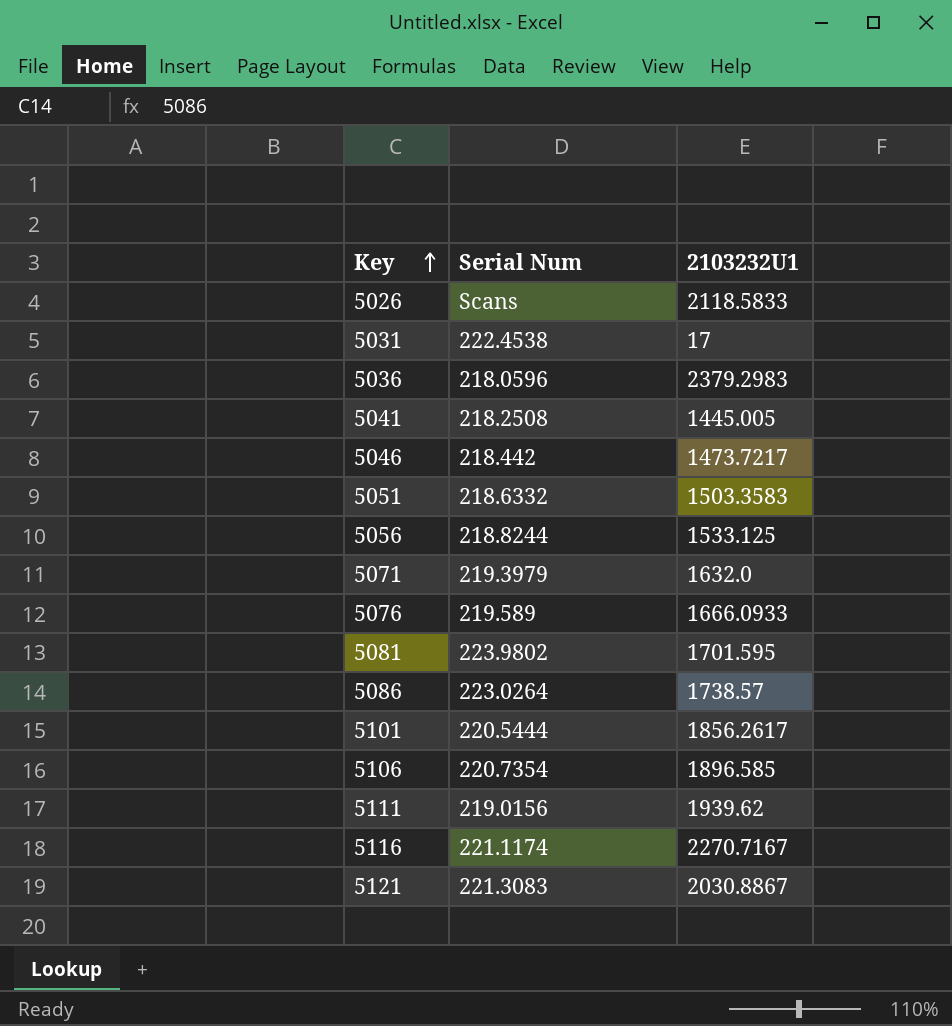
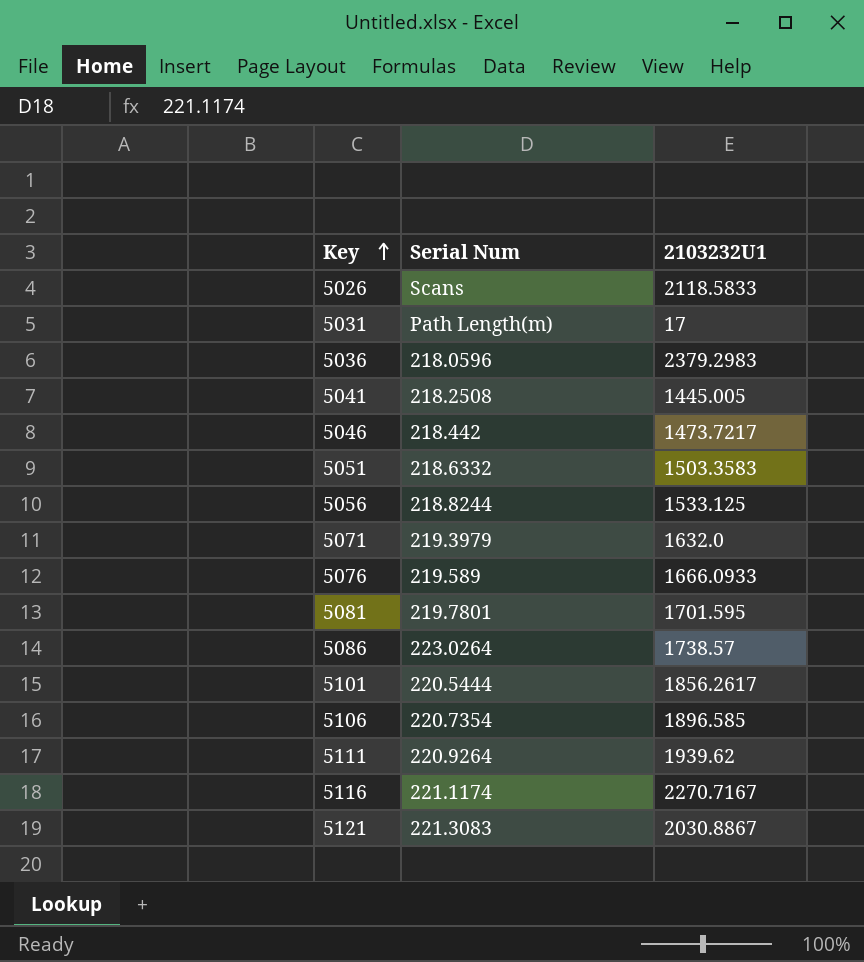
5031 | Serial Num: 222.4538 -> Path Length(m)
5081 | Serial Num: 223.9802 -> 219.7801
5111 | Serial Num: 219.0156 -> 220.9264

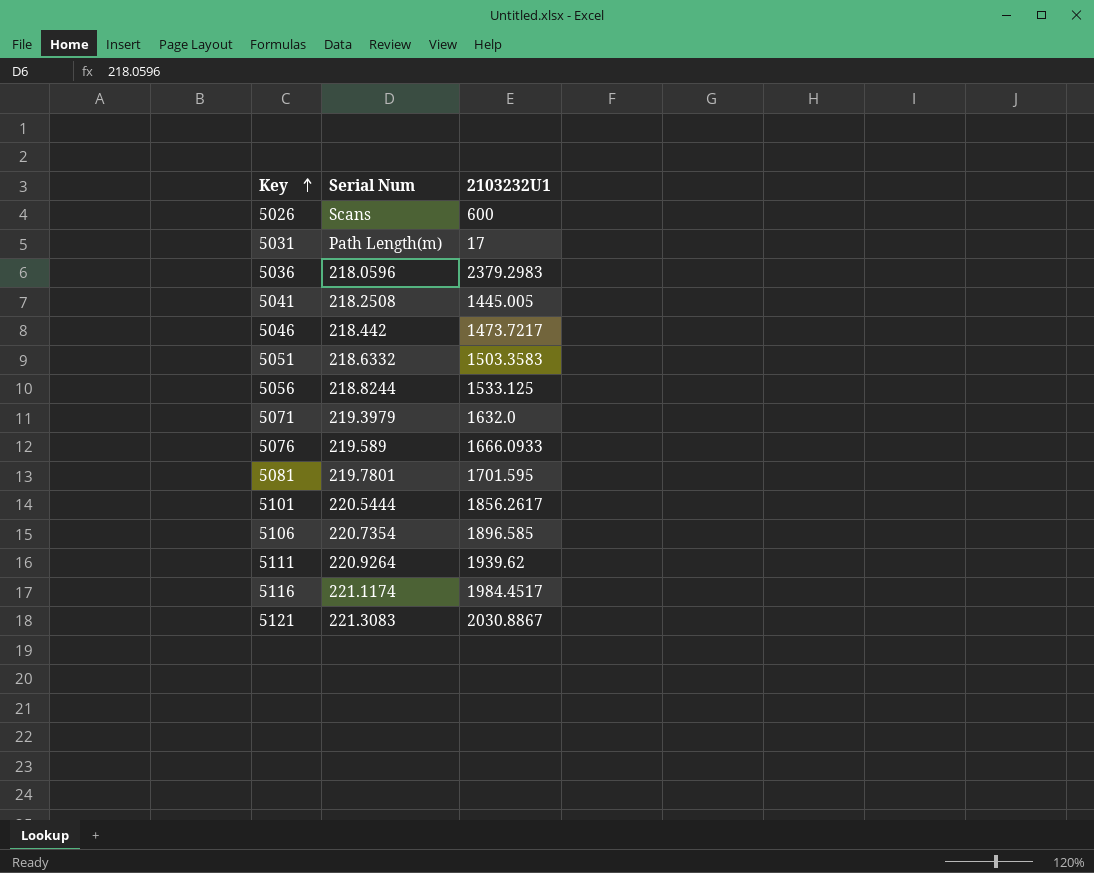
row 5086: 223.0264 | 1738.57 -> none
5026 | 2103232U1: 2118.5833 -> 600
5116 | 2103232U1: 2270.7167 -> 1984.4517

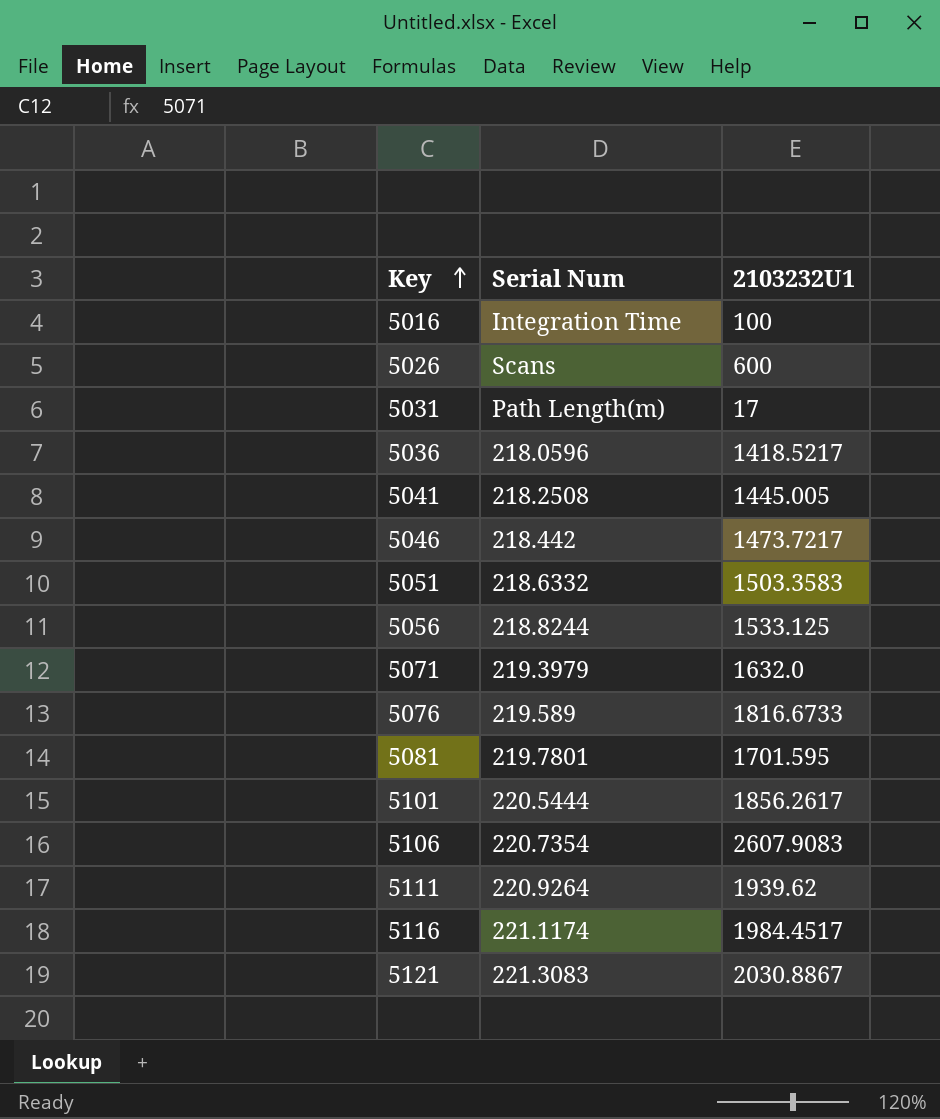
row 5016: none -> Integration Time | 100
5036 | 2103232U1: 2379.2983 -> 1418.5217
5076 | 2103232U1: 1666.0933 -> 1816.6733
5106 | 2103232U1: 1896.585 -> 2607.9083

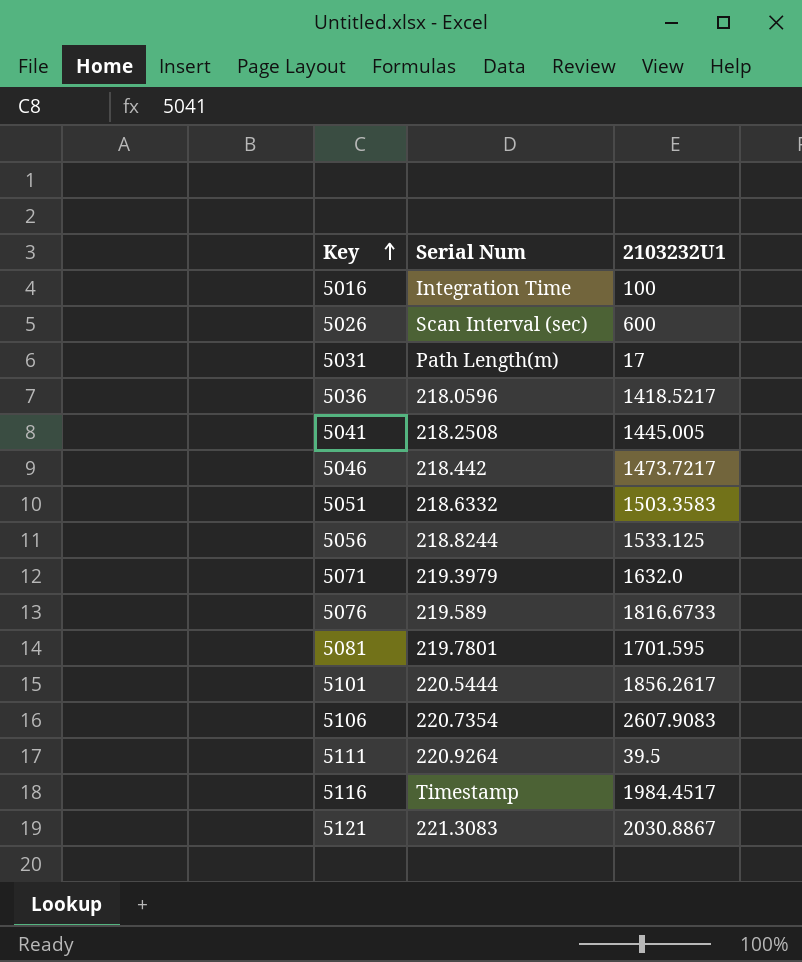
5026 | Serial Num: Scans -> Scan Interval (sec)
5111 | 2103232U1: 1939.62 -> 39.5
5116 | Serial Num: 221.1174 -> Timestamp

